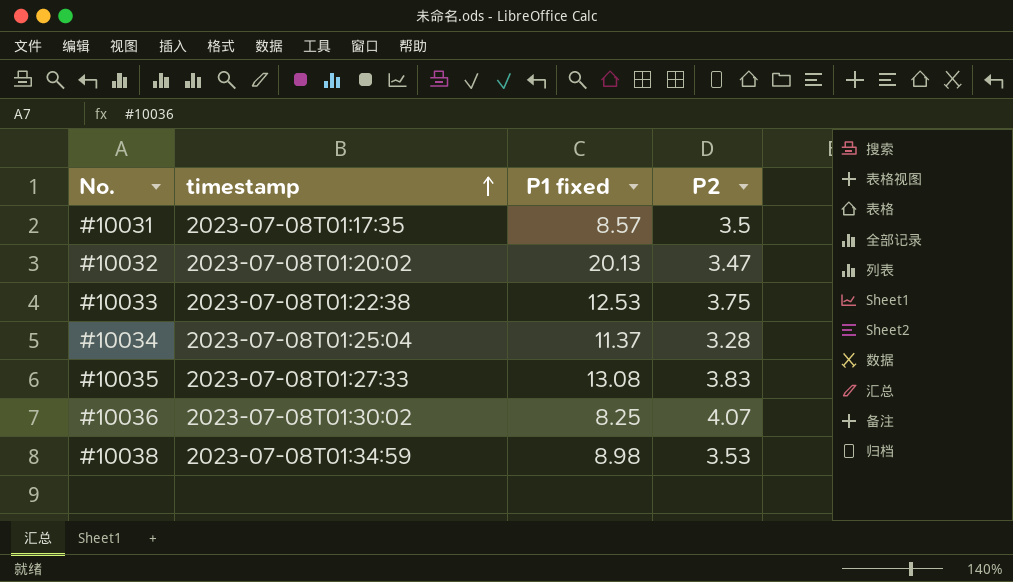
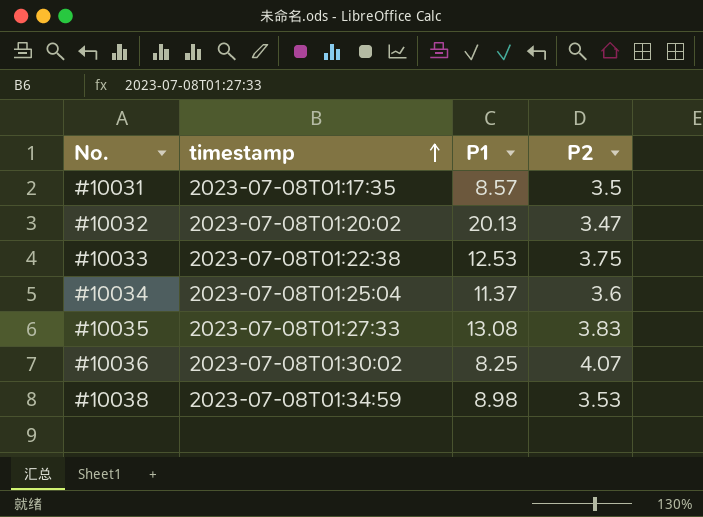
column name: P1 fixed -> P1
#10034 | P2: 3.28 -> 3.6

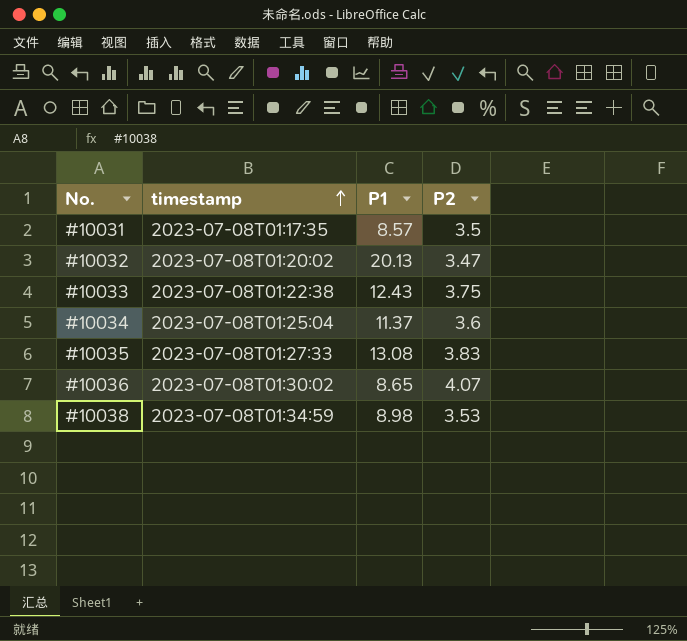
#10033 | P1: 12.53 -> 12.43
#10036 | P1: 8.25 -> 8.65

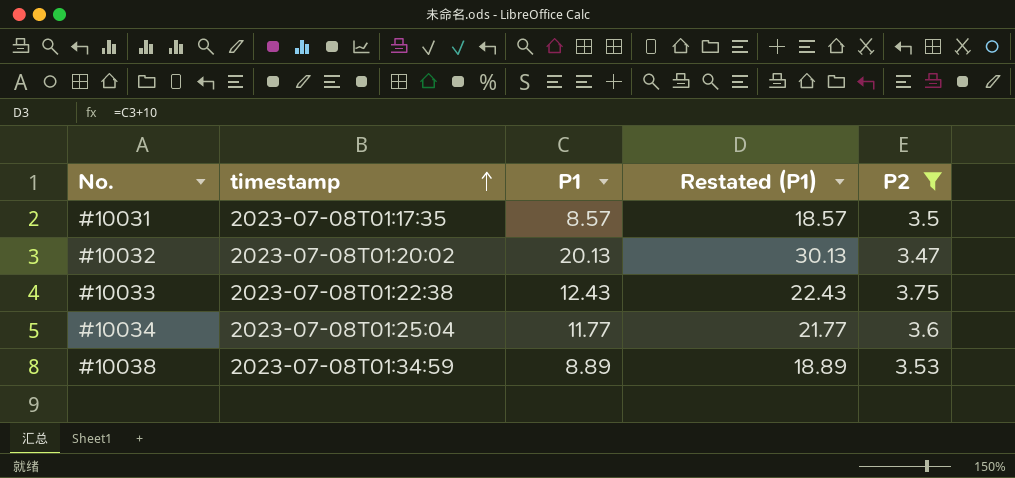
filter: none -> P2 <= 3.75
column Restated (P1) | formula: none -> [P1] + 10
#10034 | P1: 11.37 -> 11.77
#10038 | P1: 8.98 -> 8.89

